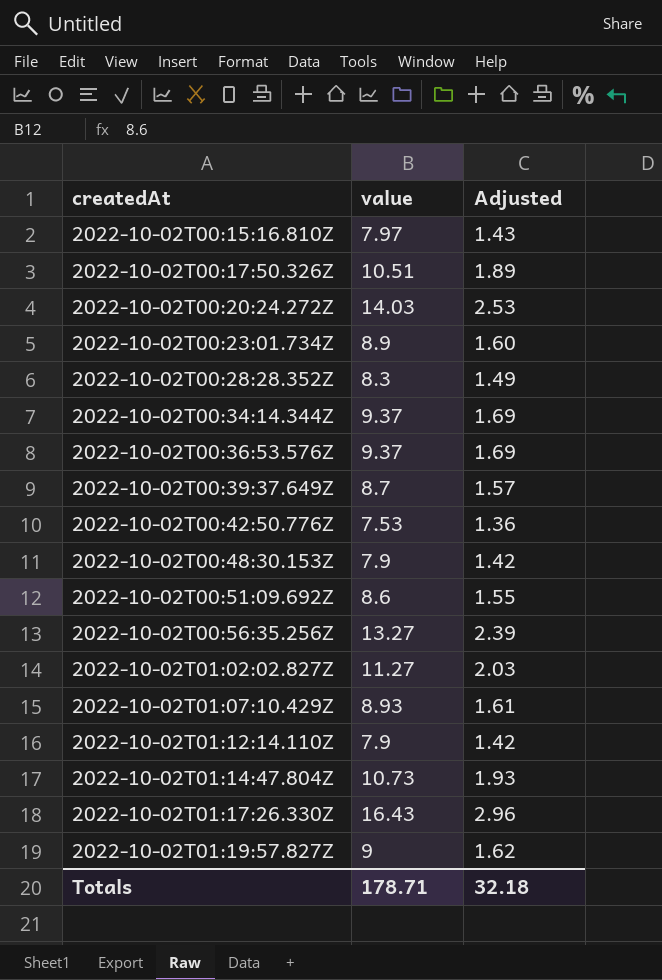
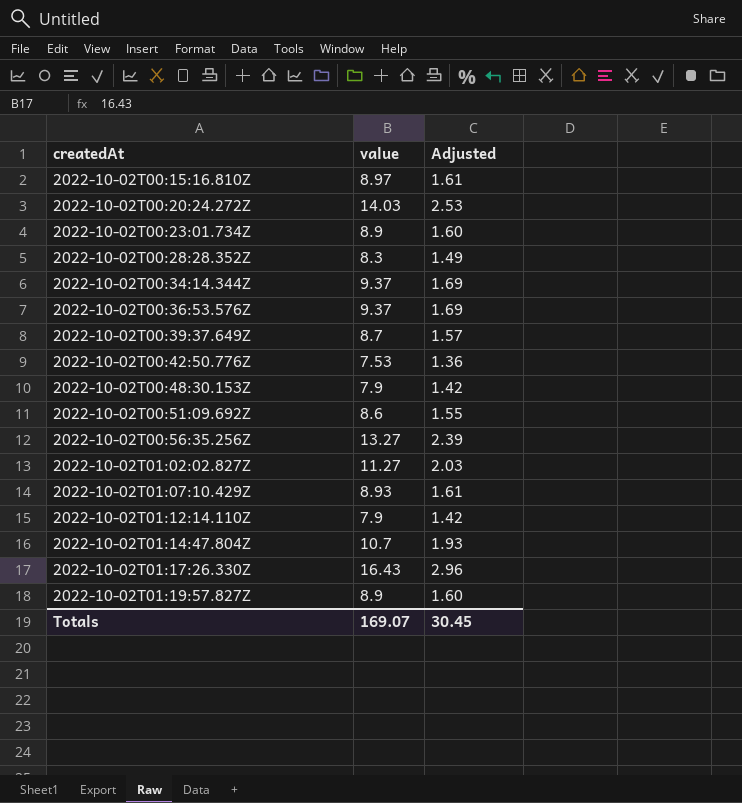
row 2022-10-02T00:17:50.326Z: 10.51 | 1.89 -> none
2022-10-02T00:15:16.810Z | value: 7.97 -> 8.97
2022-10-02T00:15:16.810Z | Adjusted: 1.43 -> 1.61
2022-10-02T01:14:47.804Z | value: 10.73 -> 10.7
2022-10-02T01:19:57.827Z | value: 9 -> 8.9
2022-10-02T01:19:57.827Z | Adjusted: 1.62 -> 1.60
Totals | value: 178.71 -> 169.07
Totals | Adjusted: 32.18 -> 30.45

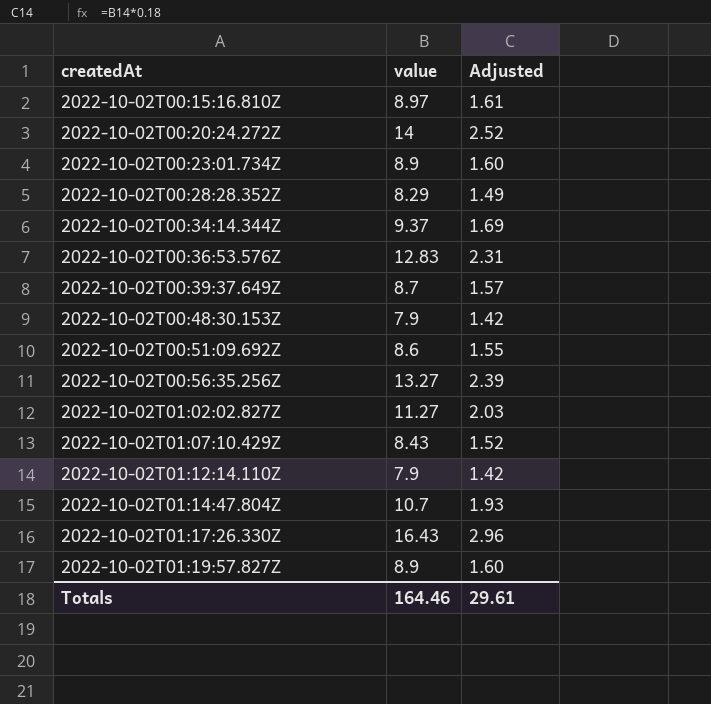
row 2022-10-02T00:42:50.776Z: 7.53 | 1.36 -> none
2022-10-02T00:20:24.272Z | value: 14.03 -> 14
2022-10-02T00:20:24.272Z | Adjusted: 2.53 -> 2.52
2022-10-02T00:28:28.352Z | value: 8.3 -> 8.29
2022-10-02T00:36:53.576Z | value: 9.37 -> 12.83
2022-10-02T00:36:53.576Z | Adjusted: 1.69 -> 2.31
2022-10-02T01:07:10.429Z | value: 8.93 -> 8.43
2022-10-02T01:07:10.429Z | Adjusted: 1.61 -> 1.52
Totals | value: 169.07 -> 164.46
Totals | Adjusted: 30.45 -> 29.61

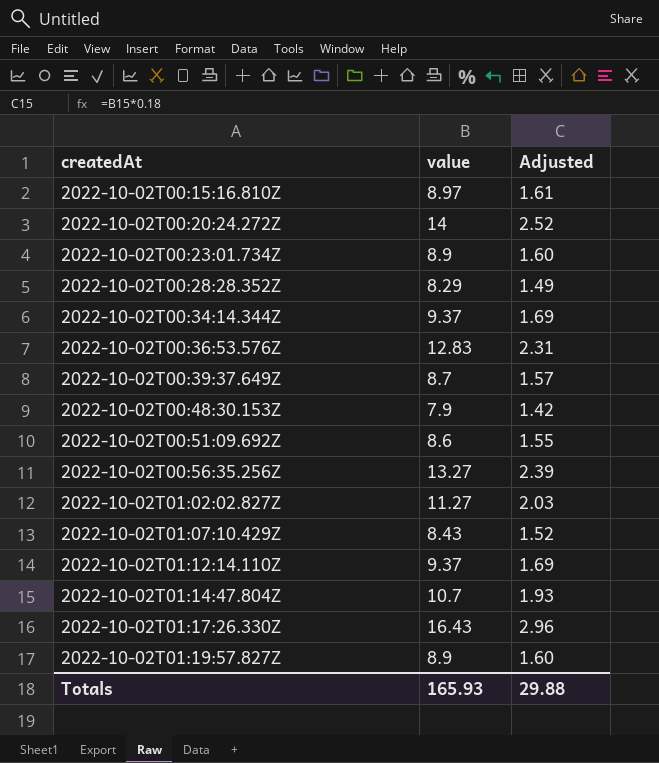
2022-10-02T01:12:14.110Z | value: 7.9 -> 9.37
2022-10-02T01:12:14.110Z | Adjusted: 1.42 -> 1.69
Totals | value: 164.46 -> 165.93
Totals | Adjusted: 29.61 -> 29.88

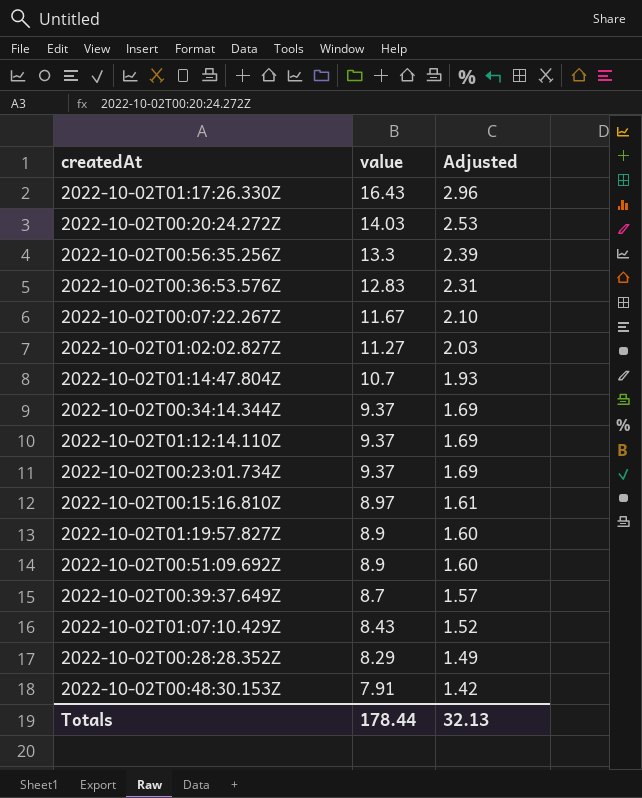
row order: createdAt ascending -> value descending
2022-10-02T00:20:24.272Z | value: 14 -> 14.03
2022-10-02T00:20:24.272Z | Adjusted: 2.52 -> 2.53
2022-10-02T00:56:35.256Z | value: 13.27 -> 13.3
row 2022-10-02T00:07:22.267Z: none -> 11.67 | 2.10
2022-10-02T00:23:01.734Z | value: 8.9 -> 9.37
2022-10-02T00:23:01.734Z | Adjusted: 1.60 -> 1.69
2022-10-02T00:51:09.692Z | value: 8.6 -> 8.9
2022-10-02T00:51:09.692Z | Adjusted: 1.55 -> 1.60
2022-10-02T00:48:30.153Z | value: 7.9 -> 7.91
Totals | value: 165.93 -> 178.44
Totals | Adjusted: 29.88 -> 32.13

